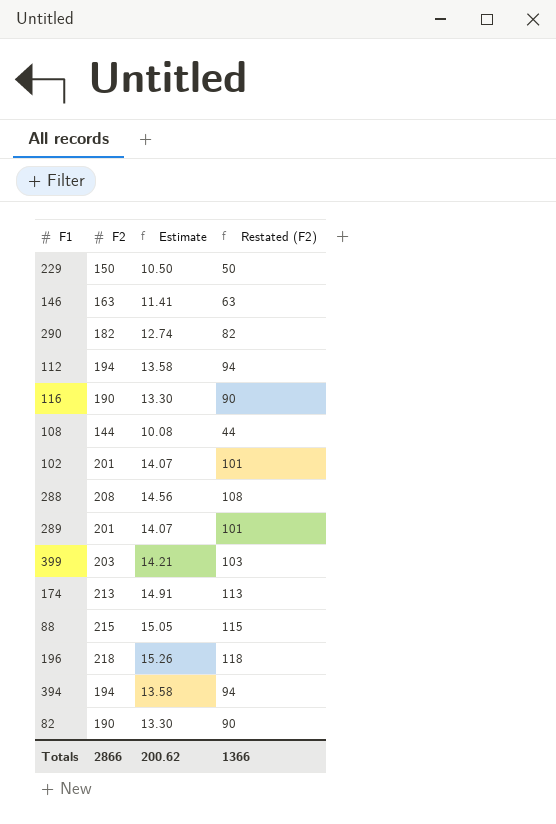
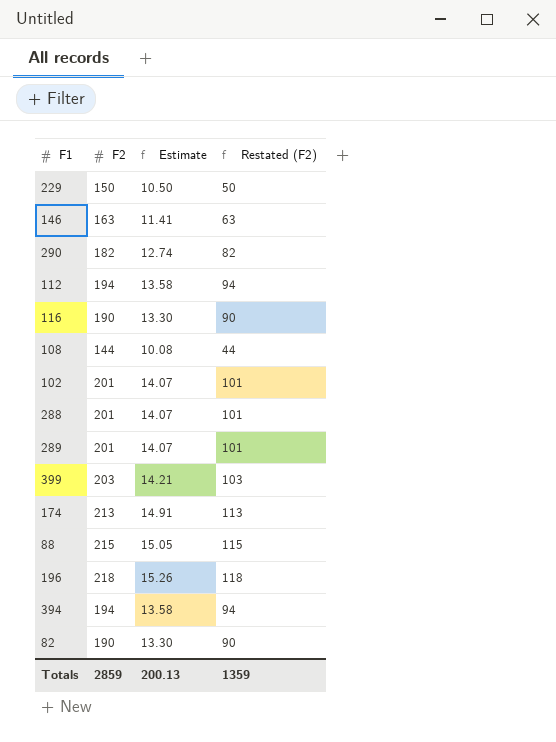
288 | F2: 208 -> 201
288 | Estimate: 14.56 -> 14.07
288 | Restated (F2): 108 -> 101
Totals | F2: 2866 -> 2859
Totals | Estimate: 200.62 -> 200.13
Totals | Restated (F2): 1366 -> 1359

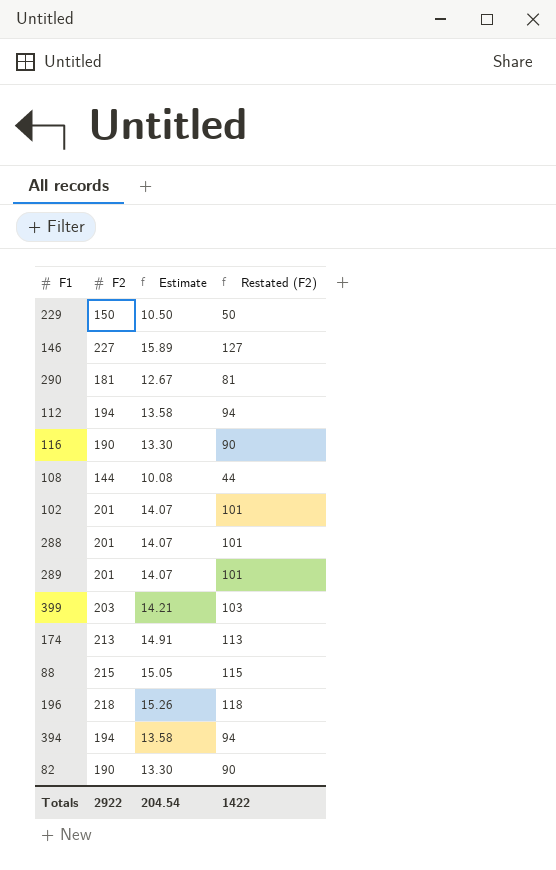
146 | F2: 163 -> 227
146 | Estimate: 11.41 -> 15.89
146 | Restated (F2): 63 -> 127
290 | F2: 182 -> 181
290 | Estimate: 12.74 -> 12.67
290 | Restated (F2): 82 -> 81
Totals | F2: 2859 -> 2922
Totals | Estimate: 200.13 -> 204.54
Totals | Restated (F2): 1359 -> 1422

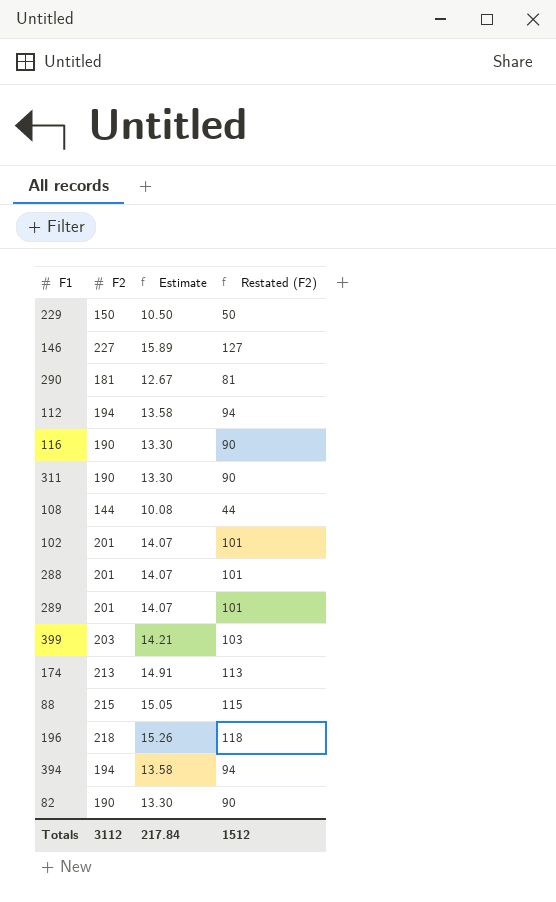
row 311: none -> 190 | 13.30 | 90
Totals | F2: 2922 -> 3112
Totals | Estimate: 204.54 -> 217.84
Totals | Restated (F2): 1422 -> 1512

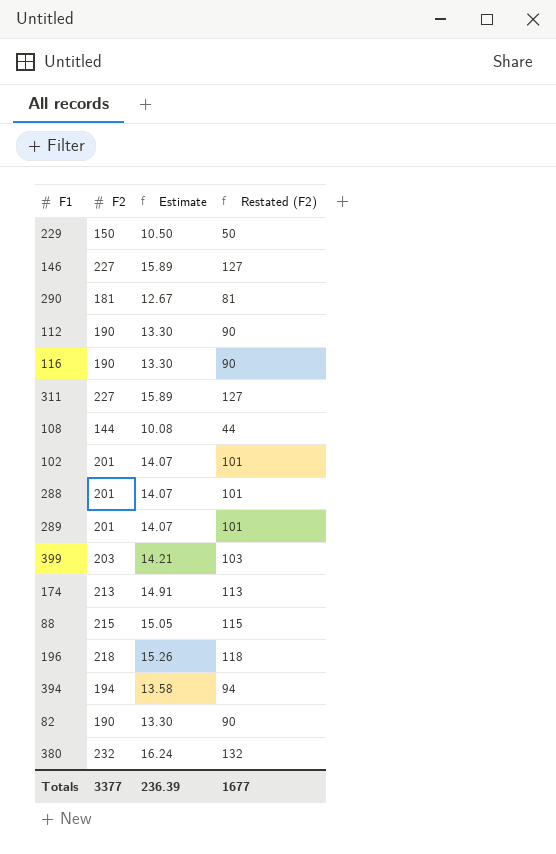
112 | F2: 194 -> 190
112 | Estimate: 13.58 -> 13.30
112 | Restated (F2): 94 -> 90
311 | F2: 190 -> 227
311 | Estimate: 13.30 -> 15.89
311 | Restated (F2): 90 -> 127
row 380: none -> 232 | 16.24 | 132
Totals | F2: 3112 -> 3377
Totals | Estimate: 217.84 -> 236.39
Totals | Restated (F2): 1512 -> 1677

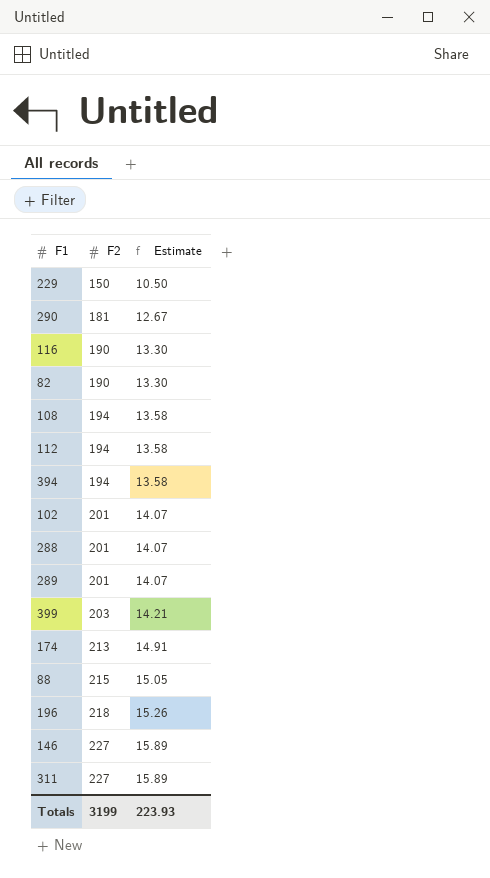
row order: none -> F2 ascending
column Restated (F2) | formula: [F2] - 100 -> none
row 380: 232 | 16.24 | 132 -> none
108 | F2: 144 -> 194
108 | Estimate: 10.08 -> 13.58
112 | F2: 190 -> 194
112 | Estimate: 13.30 -> 13.58
Totals | F2: 3377 -> 3199
Totals | Estimate: 236.39 -> 223.93

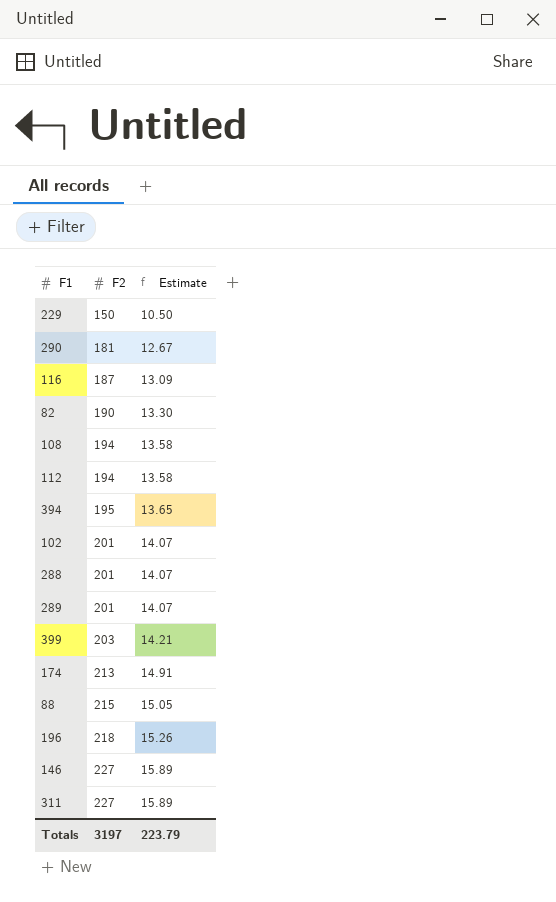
116 | F2: 190 -> 187
116 | Estimate: 13.30 -> 13.09
394 | F2: 194 -> 195
394 | Estimate: 13.58 -> 13.65
Totals | F2: 3199 -> 3197
Totals | Estimate: 223.93 -> 223.79

